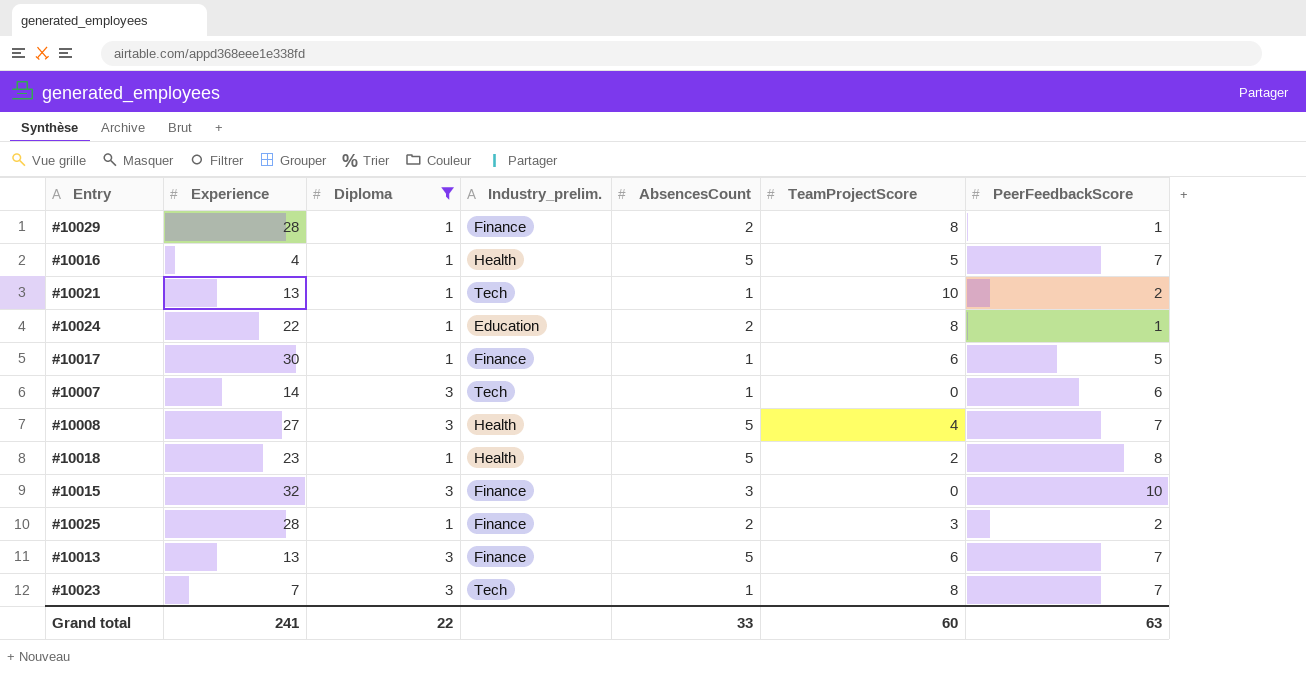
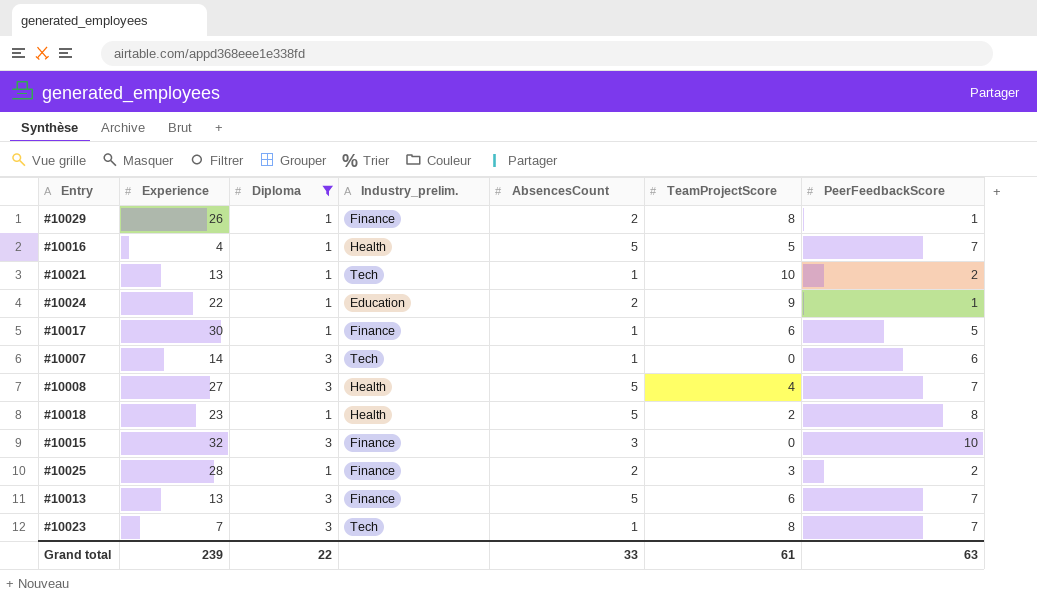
#10029 | Experience: 28 -> 26
#10024 | TeamProjectScore: 8 -> 9
Grand total | Experience: 241 -> 239
Grand total | TeamProjectScore: 60 -> 61

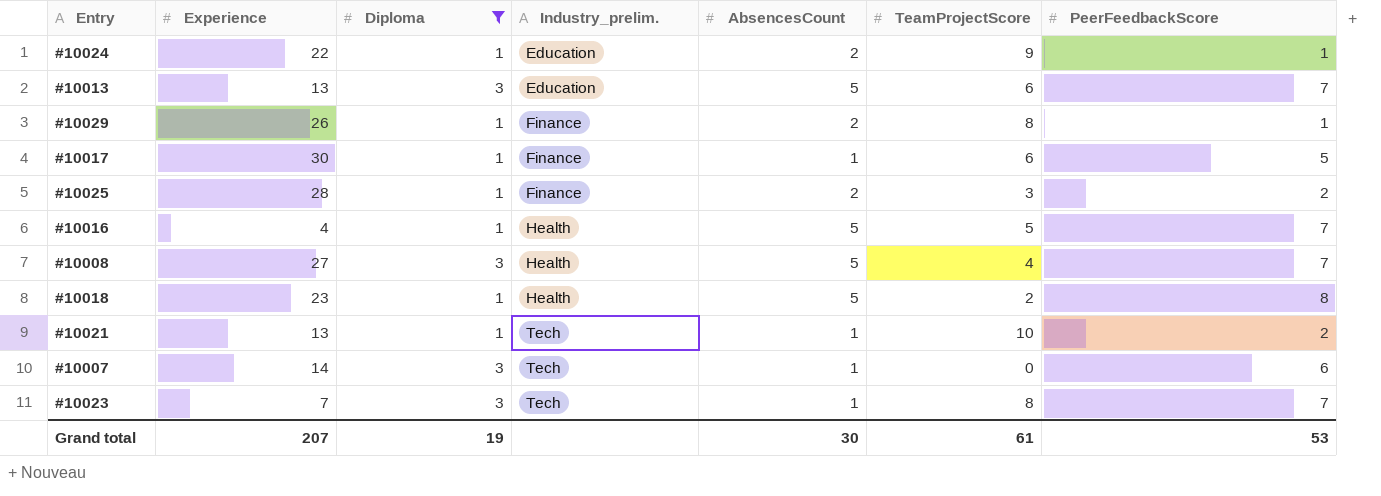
row order: none -> Industry_prelim. ascending
row #10015: 32 | 3 | Finance | 3 | 0 | 10 -> none
#10013 | Industry_prelim.: Finance -> Education
Grand total | Experience: 239 -> 207
Grand total | Diploma: 22 -> 19
Grand total | AbsencesCount: 33 -> 30
Grand total | PeerFeedbackScore: 63 -> 53

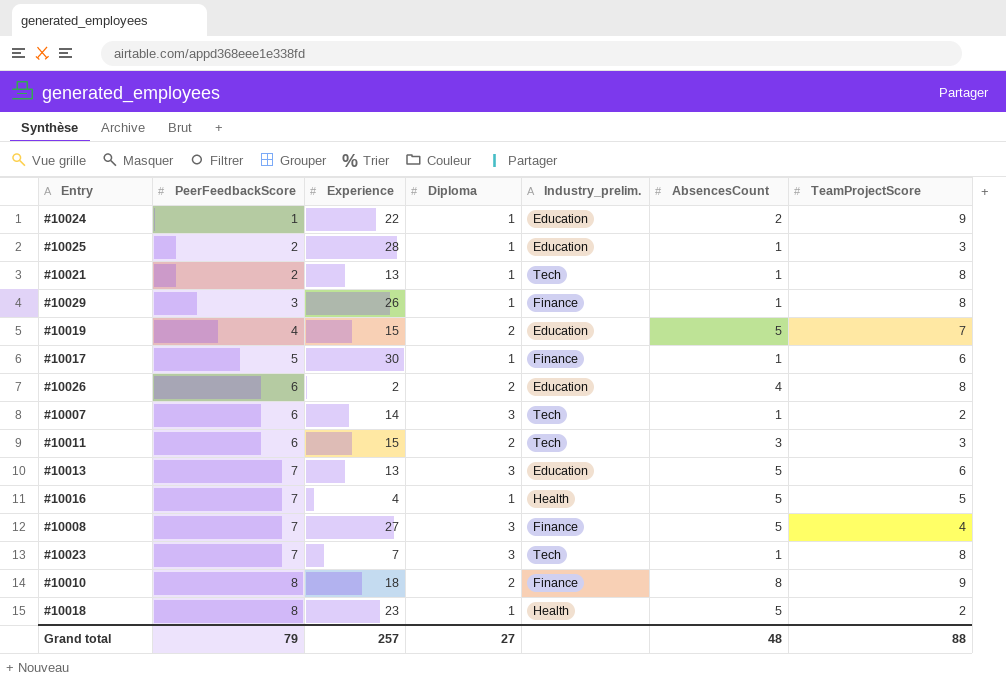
filter: Diploma != 2 -> none
row order: Industry_prelim. ascending -> PeerFeedbackScore ascending
column PeerFeedbackScore | position: 7 -> 2
#10025 | Industry_prelim.: Finance -> Education
#10025 | AbsencesCount: 2 -> 1
#10021 | TeamProjectScore: 10 -> 8
#10029 | PeerFeedbackScore: 1 -> 3
#10029 | AbsencesCount: 2 -> 1
#10007 | TeamProjectScore: 0 -> 2
#10008 | Industry_prelim.: Health -> Finance
Grand total | PeerFeedbackScore: 53 -> 79
Grand total | Experience: 207 -> 257
Grand total | Diploma: 19 -> 27
Grand total | AbsencesCount: 30 -> 48
Grand total | TeamProjectScore: 61 -> 88

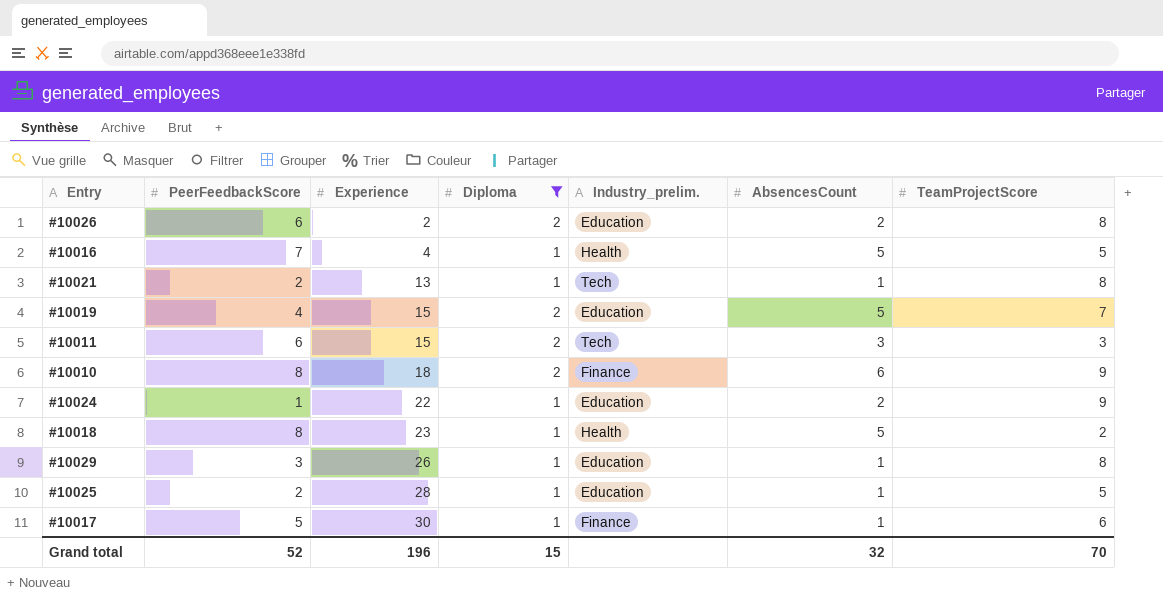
filter: none -> Diploma != 3
row order: PeerFeedbackScore ascending -> Experience ascending
#10026 | AbsencesCount: 4 -> 2
#10010 | AbsencesCount: 8 -> 6
#10029 | Industry_prelim.: Finance -> Education
#10025 | TeamProjectScore: 3 -> 5
Grand total | PeerFeedbackScore: 79 -> 52
Grand total | Experience: 257 -> 196
Grand total | Diploma: 27 -> 15
Grand total | AbsencesCount: 48 -> 32
Grand total | TeamProjectScore: 88 -> 70

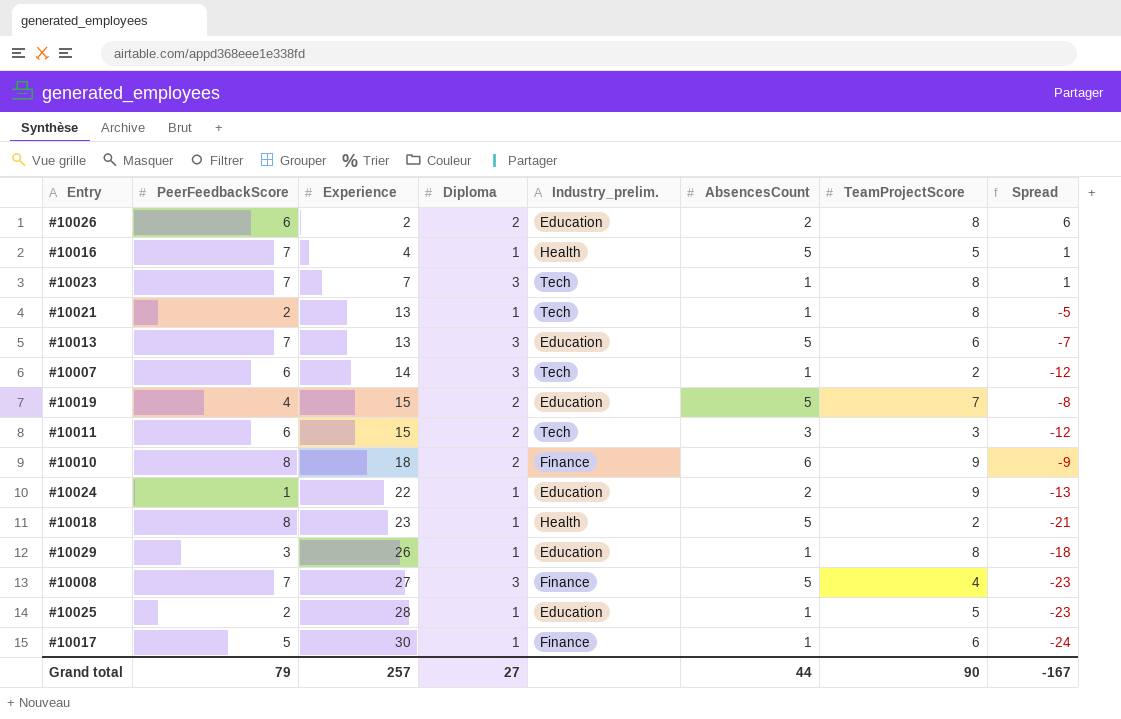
filter: Diploma != 3 -> none
column Spread | formula: none -> [TeamProjectScore] - [Experience]
Grand total | PeerFeedbackScore: 52 -> 79
Grand total | Experience: 196 -> 257
Grand total | Diploma: 15 -> 27
Grand total | AbsencesCount: 32 -> 44
Grand total | TeamProjectScore: 70 -> 90

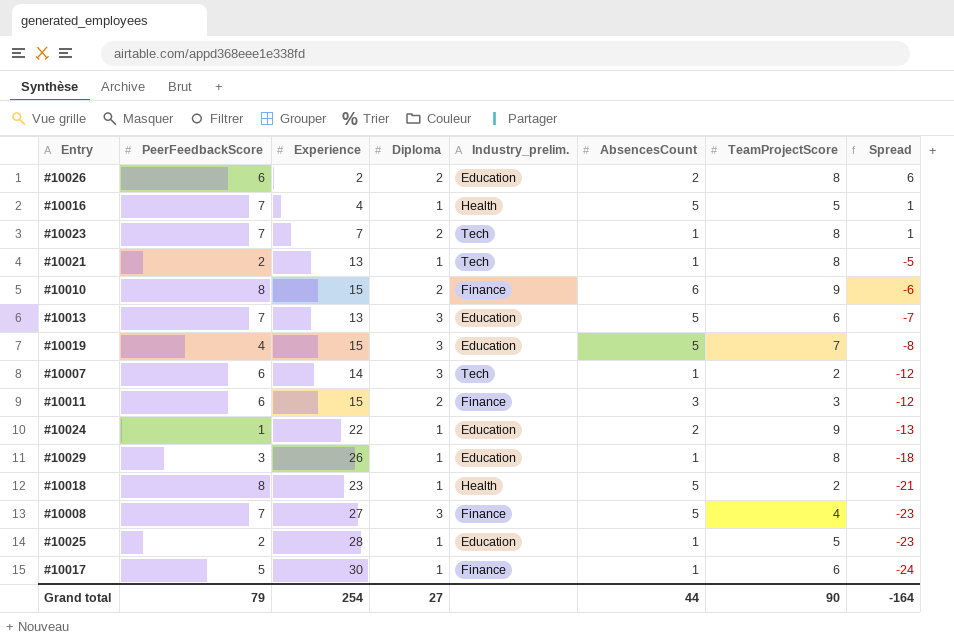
row order: Experience ascending -> Spread descending
#10023 | Diploma: 3 -> 2
#10010 | Experience: 18 -> 15
#10010 | Spread: -9 -> -6
#10019 | Diploma: 2 -> 3
#10011 | Industry_prelim.: Tech -> Finance
Grand total | Experience: 257 -> 254
Grand total | Spread: -167 -> -164

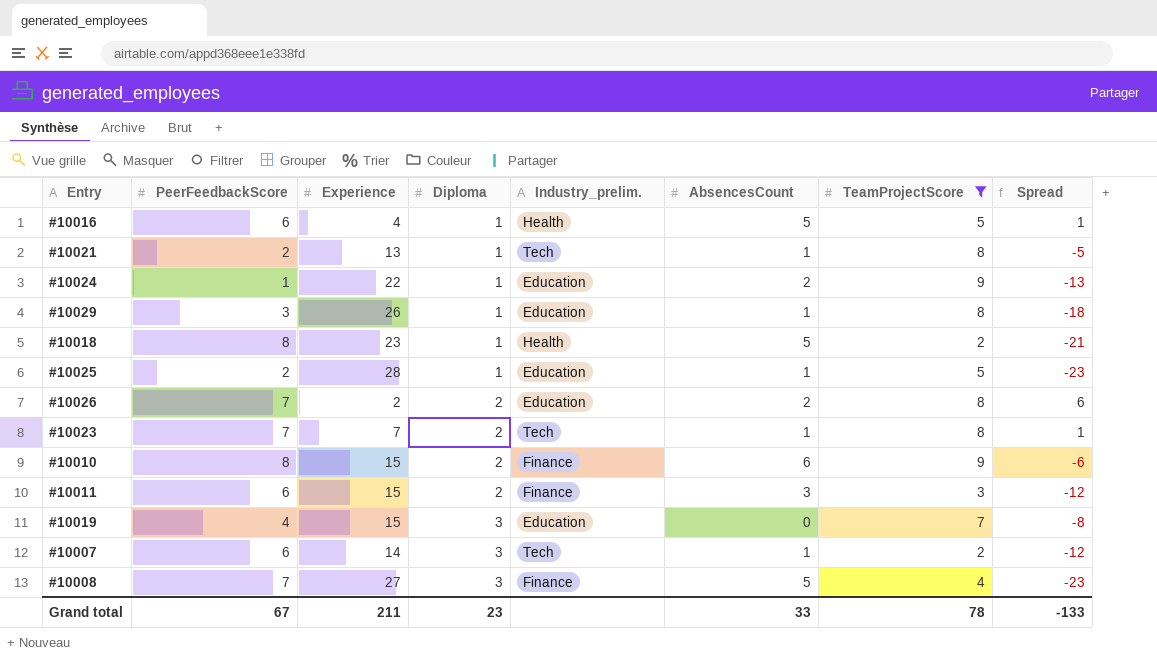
filter: none -> TeamProjectScore != 6
row order: Spread descending -> Diploma ascending
#10016 | PeerFeedbackScore: 7 -> 6
#10026 | PeerFeedbackScore: 6 -> 7
#10019 | AbsencesCount: 5 -> 0
Grand total | PeerFeedbackScore: 79 -> 67
Grand total | Experience: 254 -> 211
Grand total | Diploma: 27 -> 23
Grand total | AbsencesCount: 44 -> 33
Grand total | TeamProjectScore: 90 -> 78
Grand total | Spread: -164 -> -133

